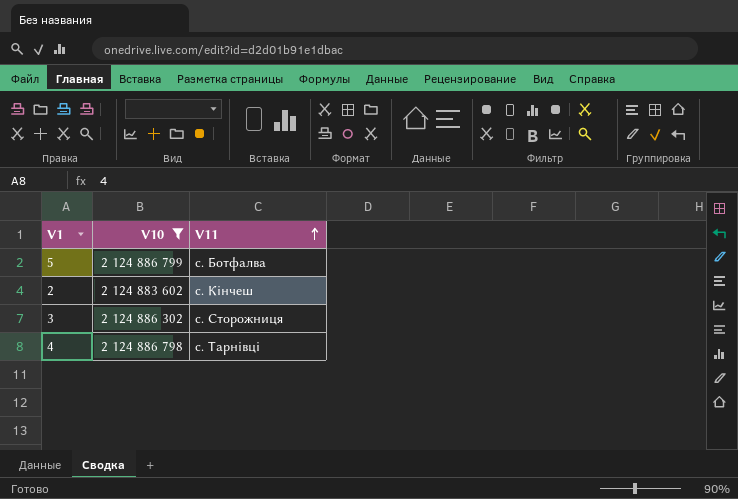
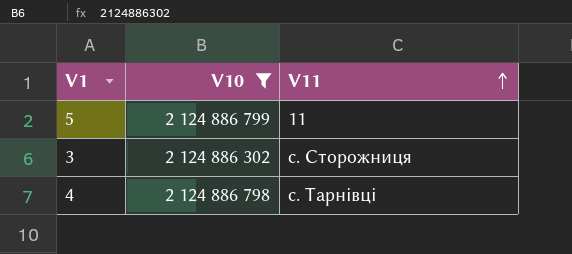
row 2: 2 124 883 602 | с. Кінчеш -> none
5 | V11: с. Ботфалва -> 11

